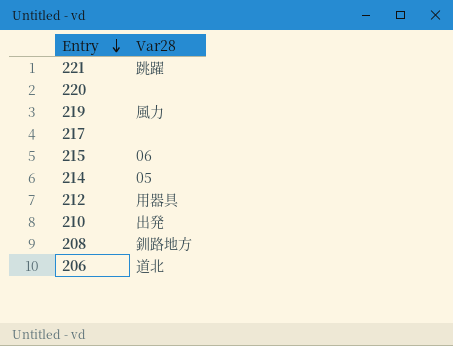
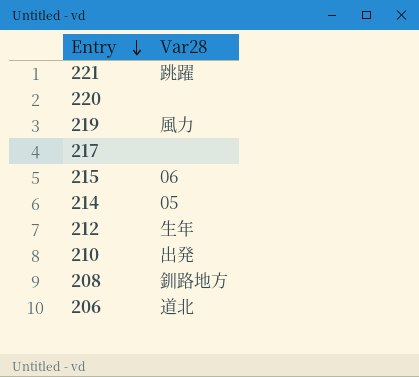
212 | Var28: 用器具 -> 生年

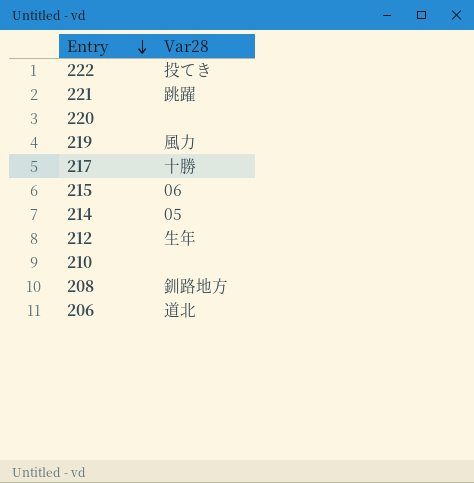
row 222: none -> 投てき
217 | Var28: none -> 十勝
210 | Var28: 出発 -> none

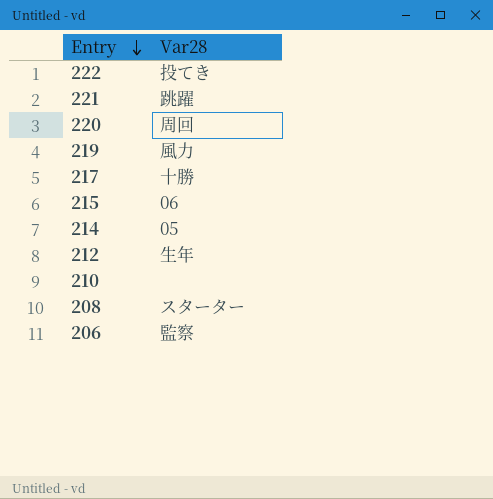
220 | Var28: none -> 周回
208 | Var28: 釧路地方 -> スターター
206 | Var28: 道北 -> 監察

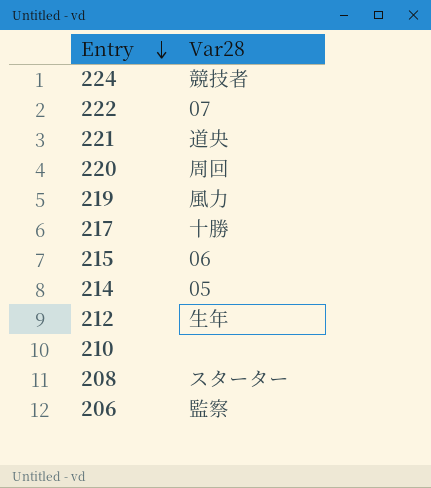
row 224: none -> 競技者
222 | Var28: 投てき -> 07
221 | Var28: 跳躍 -> 道央

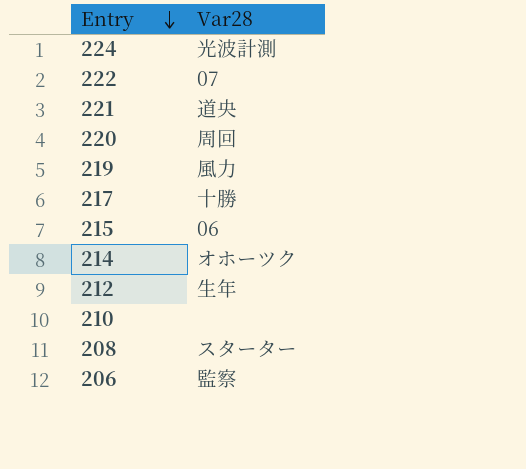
224 | Var28: 競技者 -> 光波計測
214 | Var28: 05 -> オホーツク

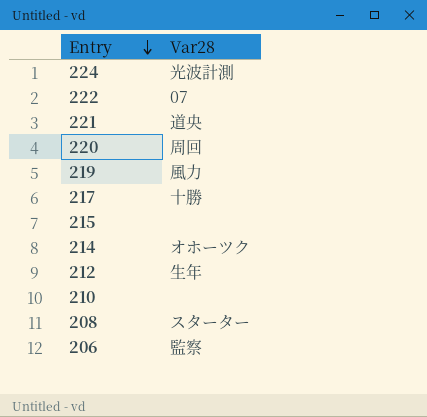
215 | Var28: 06 -> none

